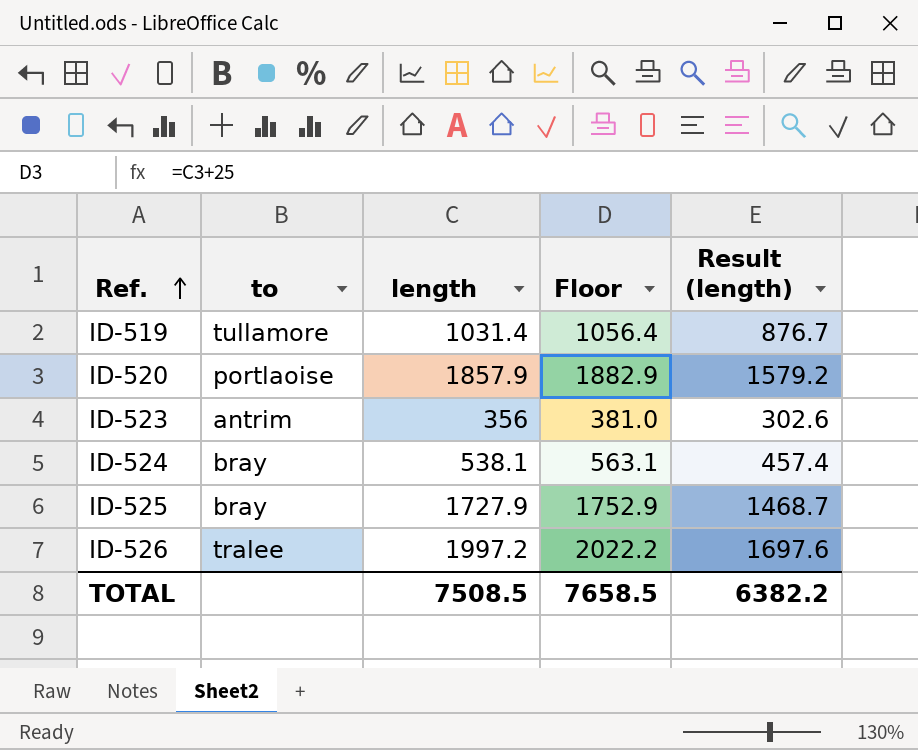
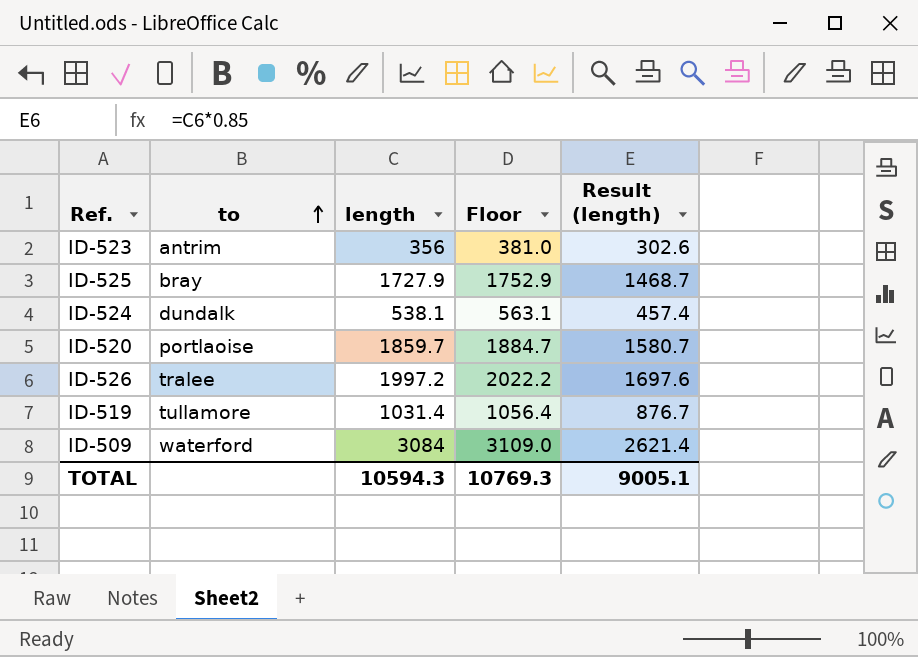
row order: Ref. ascending -> to ascending
ID-524 | to: bray -> dundalk
ID-520 | length: 1857.9 -> 1859.7
ID-520 | Floor: 1882.9 -> 1884.7
ID-520 | Result (length): 1579.2 -> 1580.7
row ID-509: none -> waterford | 3084 | 3109.0 | 2621.4
TOTAL | length: 7508.5 -> 10594.3
TOTAL | Floor: 7658.5 -> 10769.3
TOTAL | Result (length): 6382.2 -> 9005.1

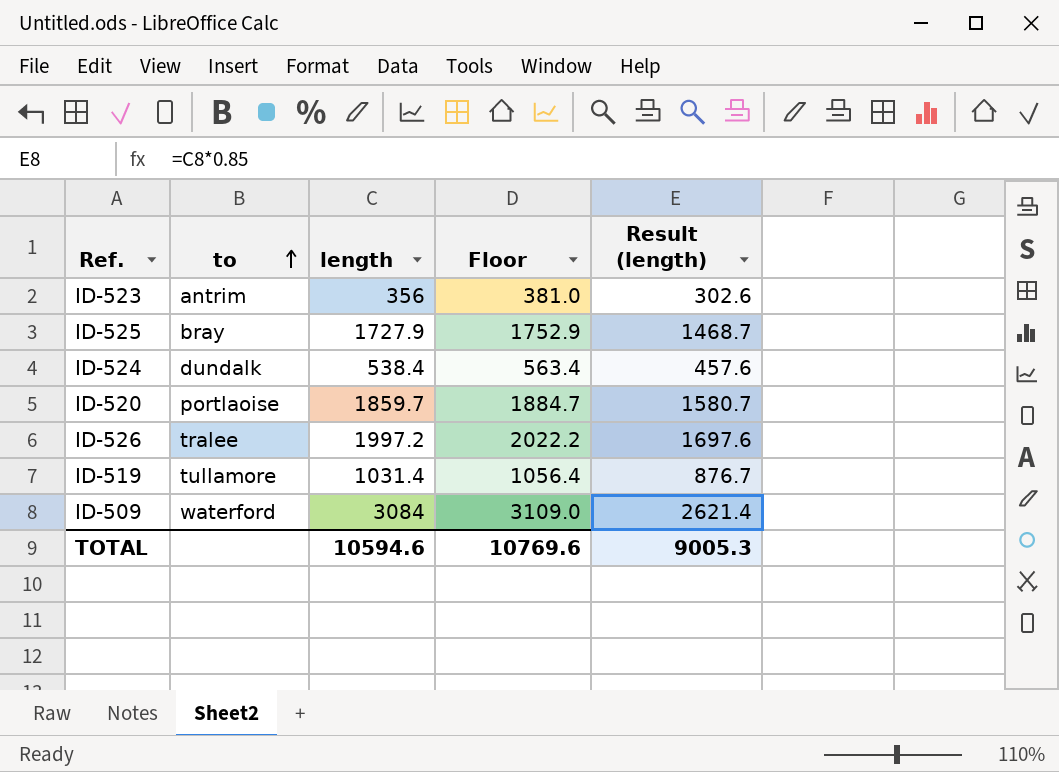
ID-524 | length: 538.1 -> 538.4
ID-524 | Floor: 563.1 -> 563.4
ID-524 | Result (length): 457.4 -> 457.6
TOTAL | length: 10594.3 -> 10594.6
TOTAL | Floor: 10769.3 -> 10769.6
TOTAL | Result (length): 9005.1 -> 9005.3

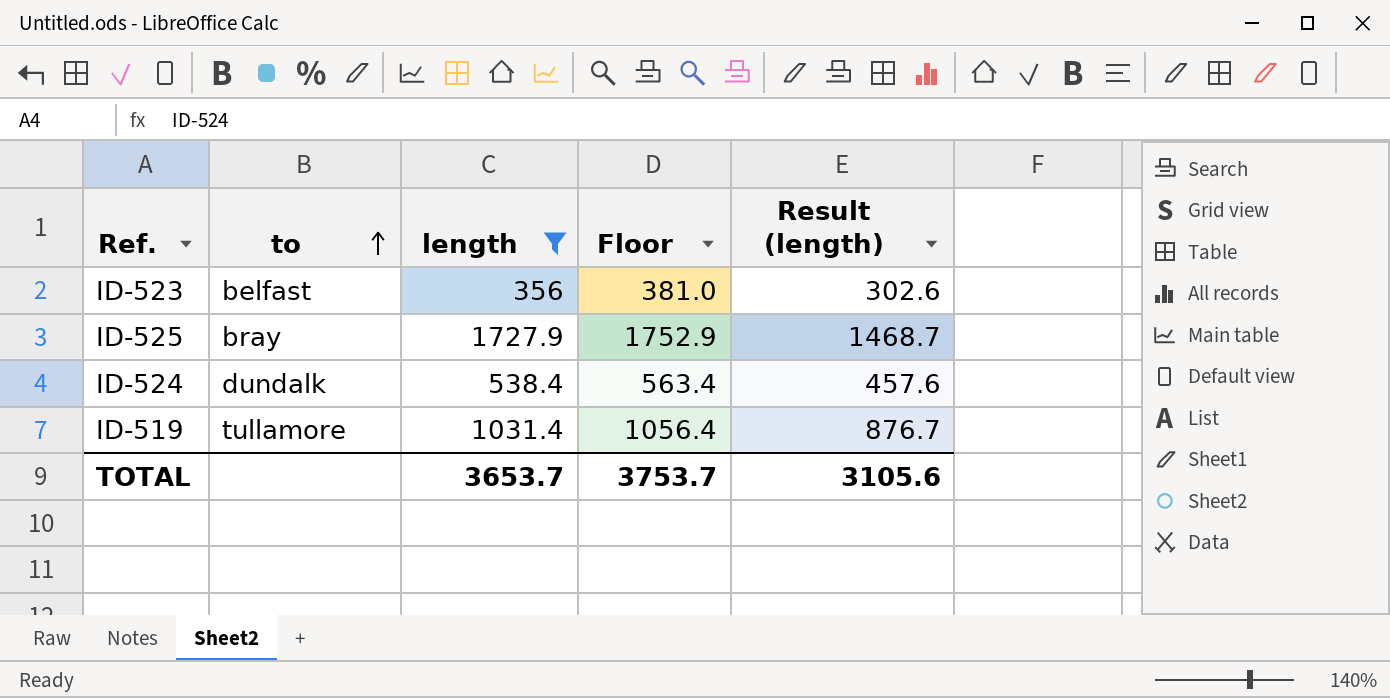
filter: none -> length <= 1727.9
ID-523 | to: antrim -> belfast
TOTAL | length: 10594.6 -> 3653.7
TOTAL | Floor: 10769.6 -> 3753.7
TOTAL | Result (length): 9005.3 -> 3105.6

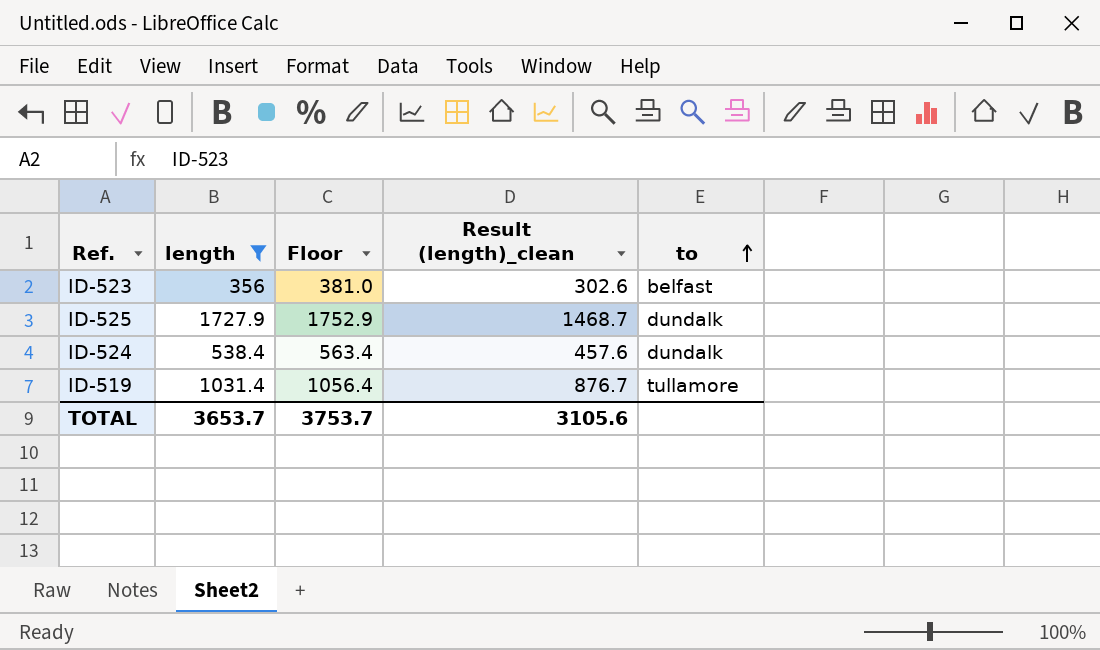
column name: Result (length) -> Result (length)_clean
column to | position: 2 -> 5
ID-525 | to: bray -> dundalk

